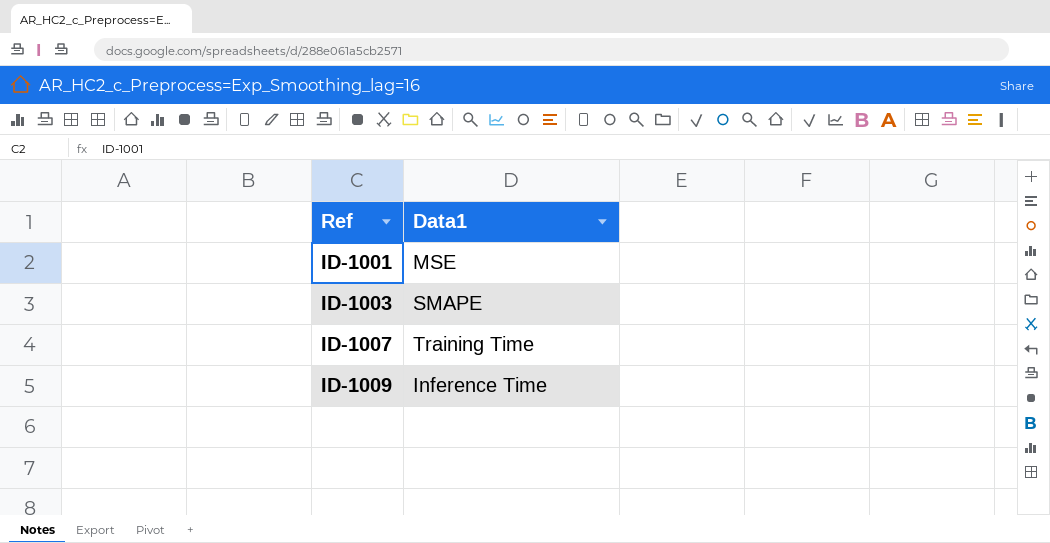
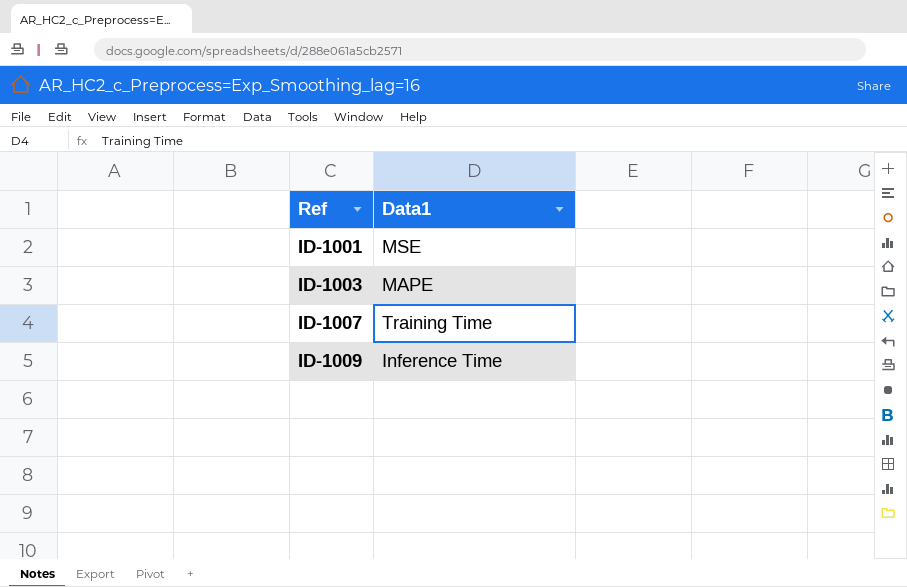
ID-1003 | Data1: SMAPE -> MAPE

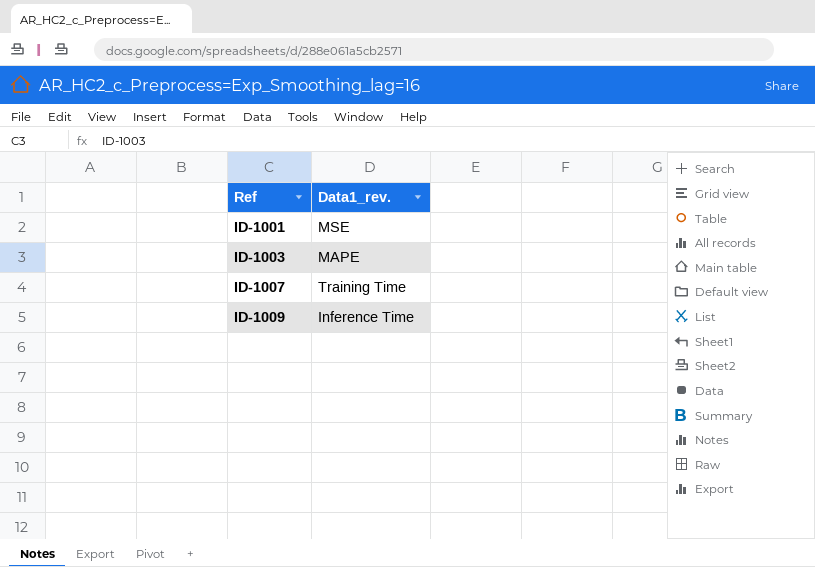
column name: Data1 -> Data1_rev.

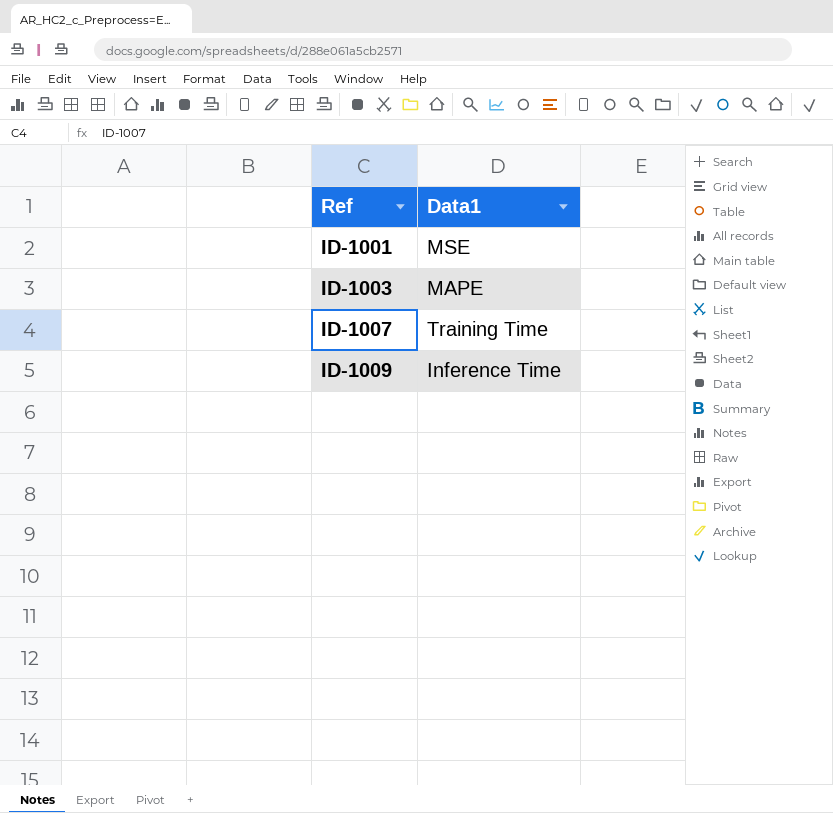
column name: Data1_rev. -> Data1

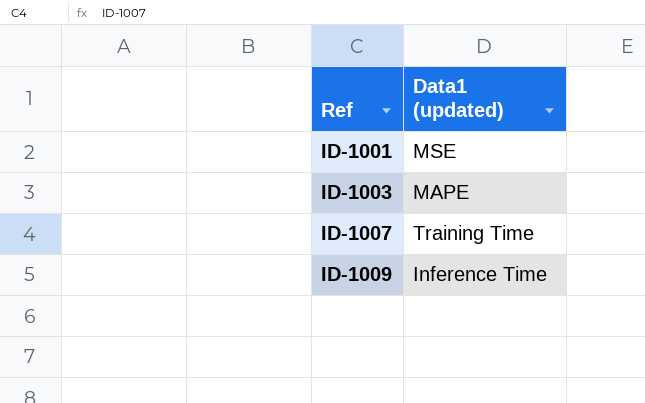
column name: Data1 -> Data1 (updated)

